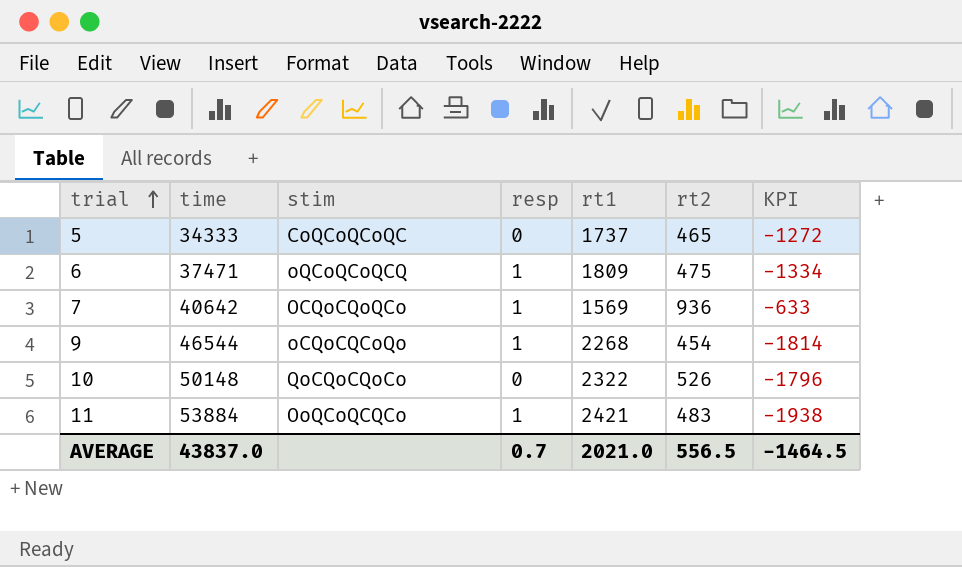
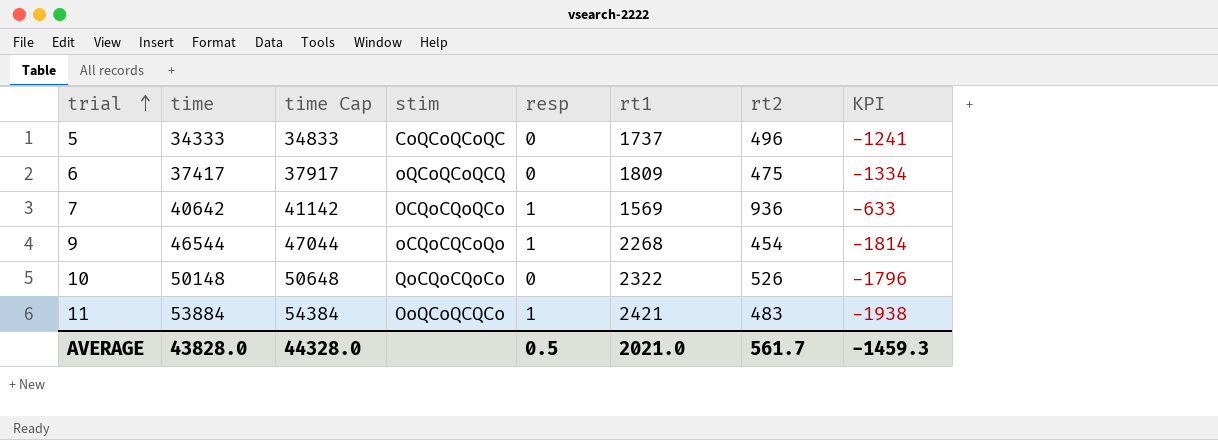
column time Cap | formula: none -> [time] + 500
5 | rt2: 465 -> 496
5 | KPI: -1272 -> -1241
6 | time: 37471 -> 37417
6 | resp: 1 -> 0
AVERAGE | time: 43837.0 -> 43828.0
AVERAGE | resp: 0.7 -> 0.5
AVERAGE | rt2: 556.5 -> 561.7
AVERAGE | KPI: -1464.5 -> -1459.3

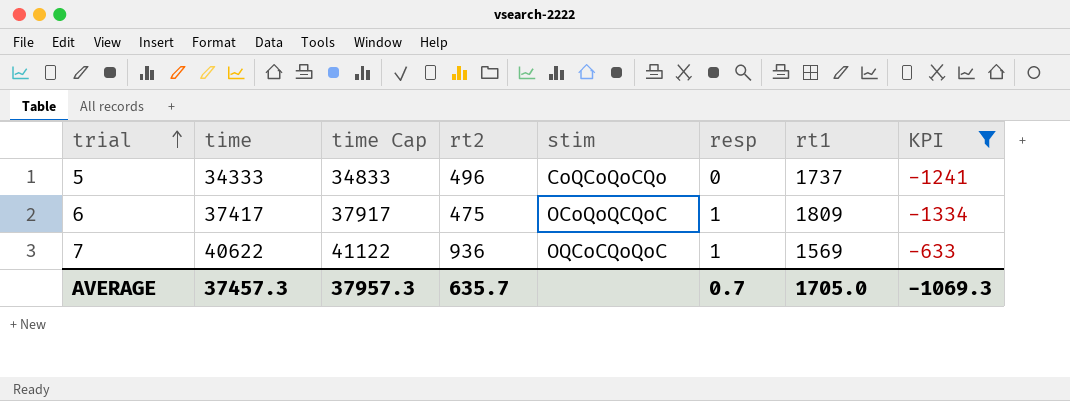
filter: none -> KPI >= -1334
column rt2 | position: 7 -> 4
5 | stim: CoQCoQCoQC -> CoQCoQoCQo
6 | stim: oQCoQCoQCQ -> OCoQoQCQoC
6 | resp: 0 -> 1
7 | time: 40642 -> 40622
7 | time Cap: 41142 -> 41122
7 | stim: OCQoCQoQCo -> OQCoCQoQoC
AVERAGE | time: 43828.0 -> 37457.3
AVERAGE | time Cap: 44328.0 -> 37957.3
AVERAGE | rt2: 561.7 -> 635.7
AVERAGE | resp: 0.5 -> 0.7
AVERAGE | rt1: 2021.0 -> 1705.0
AVERAGE | KPI: -1459.3 -> -1069.3

